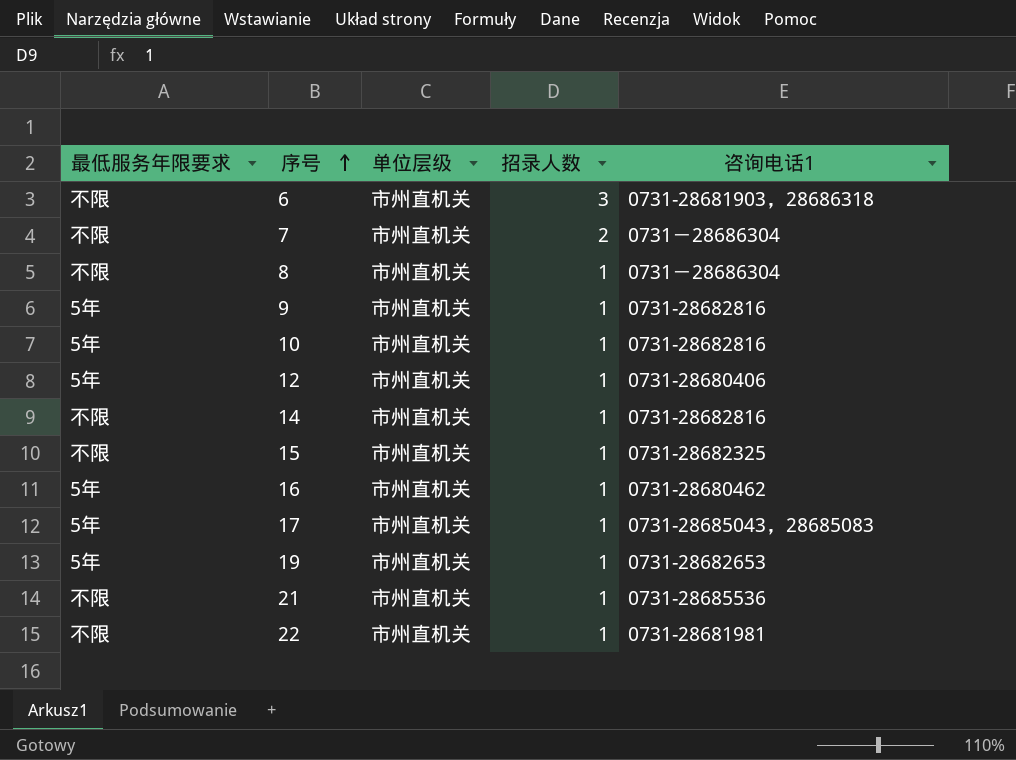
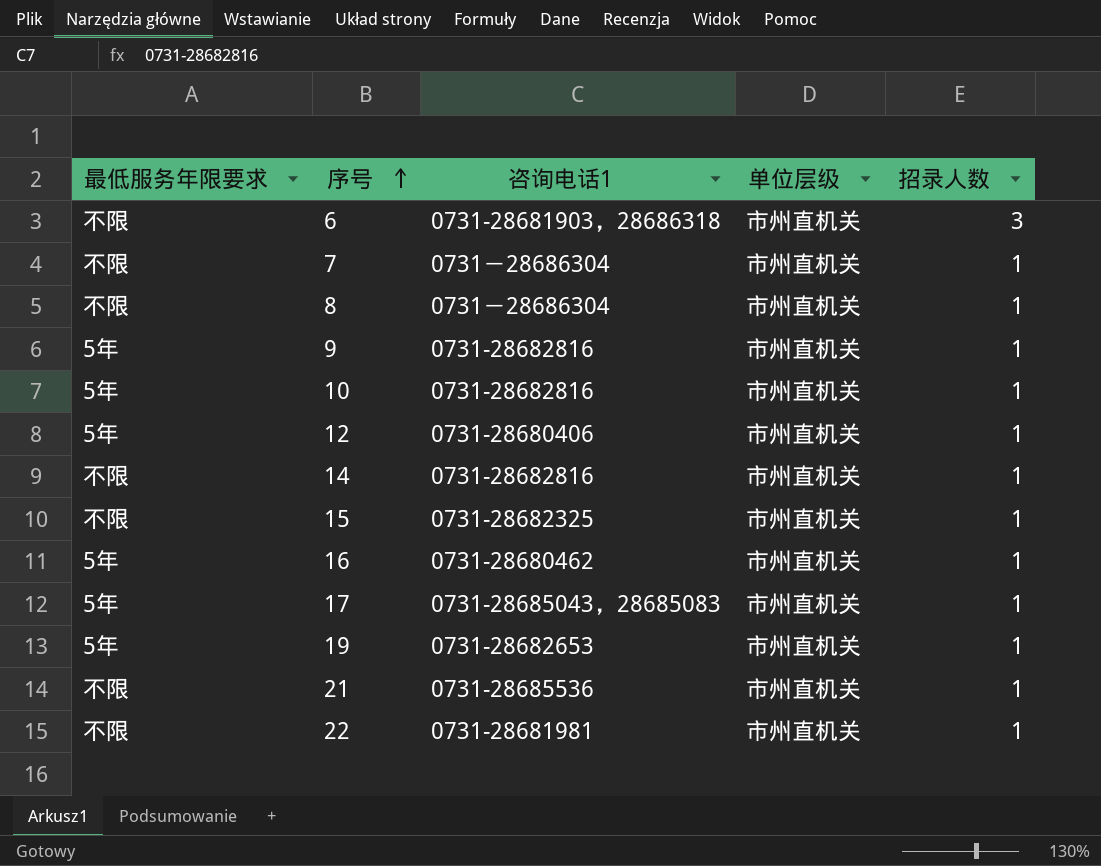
column 咨询电话1 | position: 5 -> 3
7 | 招录人数: 2 -> 1

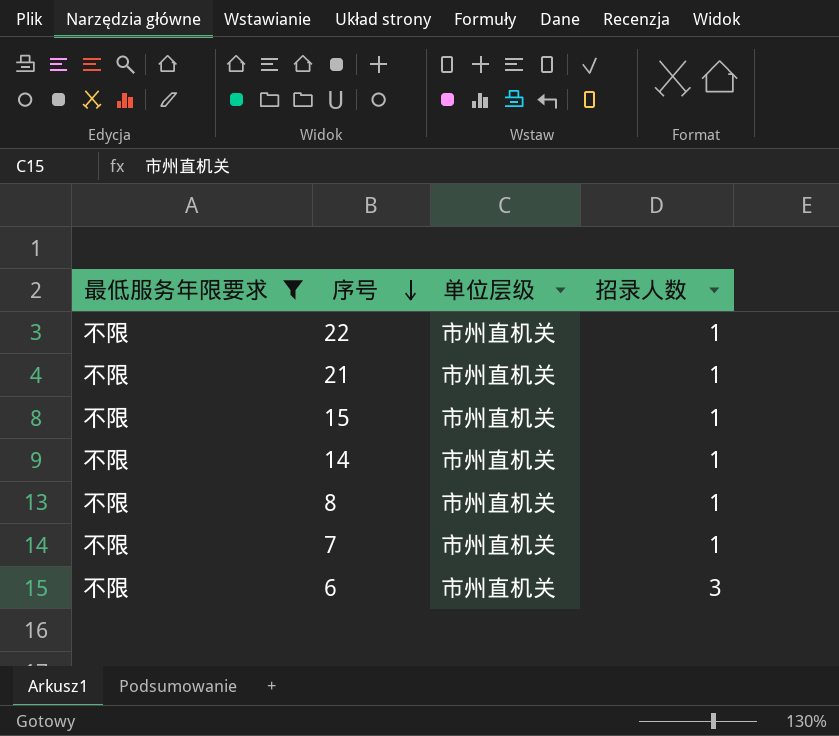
filter: none -> 最低服务年限要求 = 不限
row order: 序号 ascending -> 序号 descending
column 咨询电话1 | position: 3 -> none

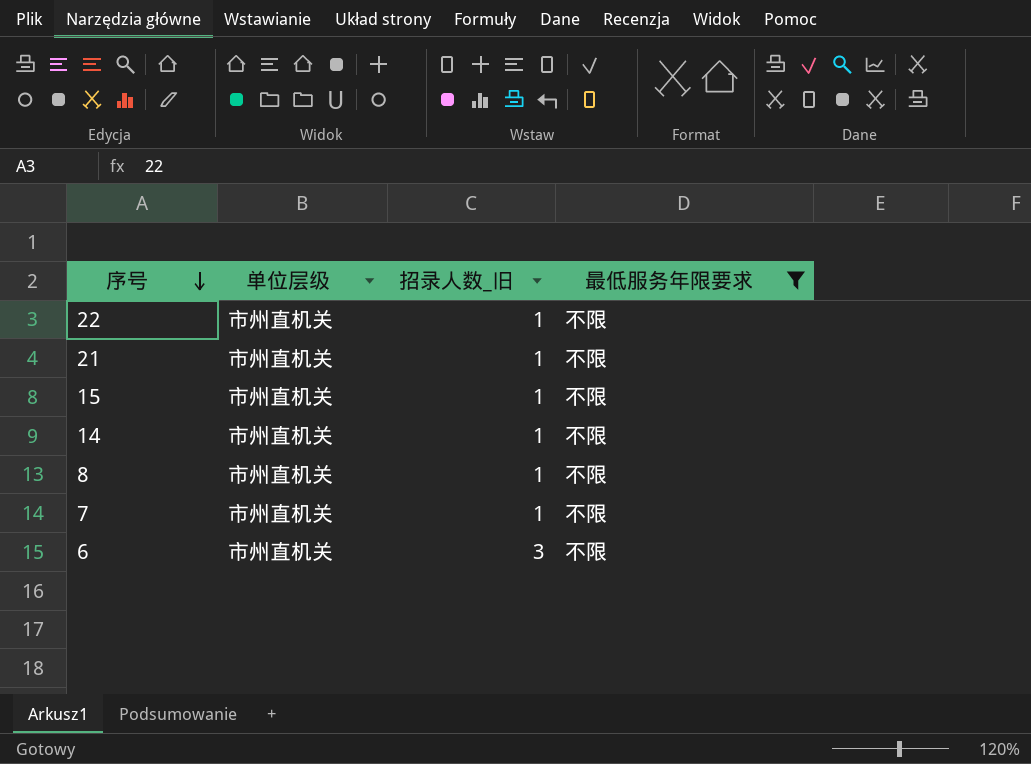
column name: 招录人数 -> 招录人数_旧
column 最低服务年限要求 | position: 1 -> 4

